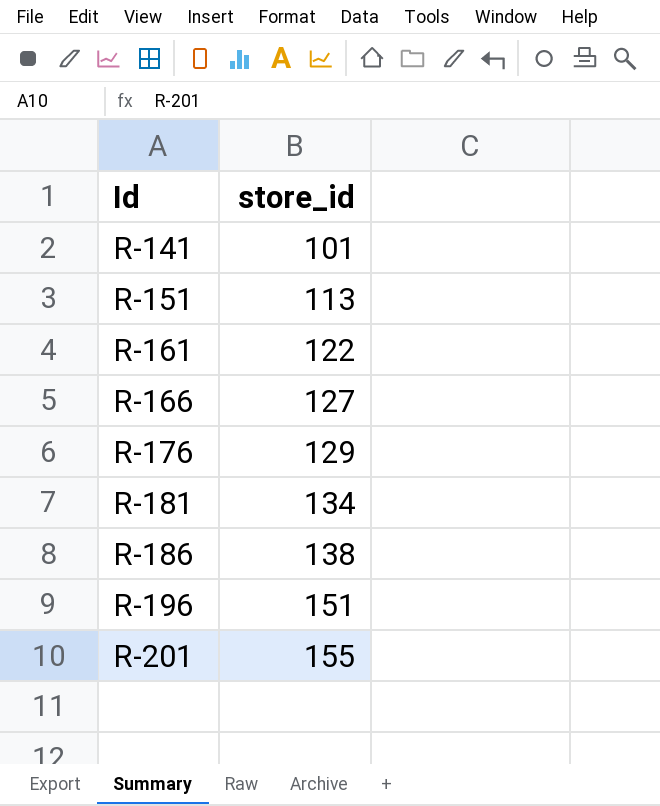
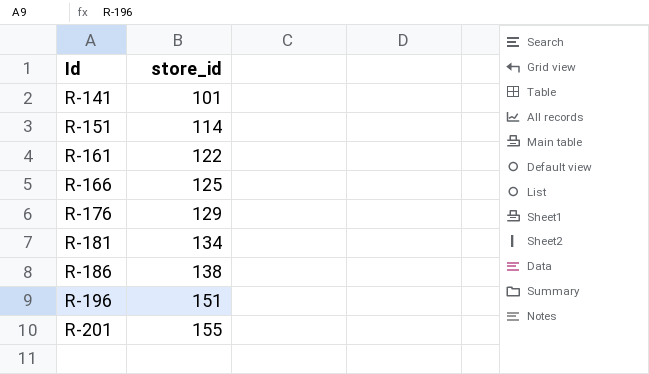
R-151 | store_id: 113 -> 114
R-166 | store_id: 127 -> 125

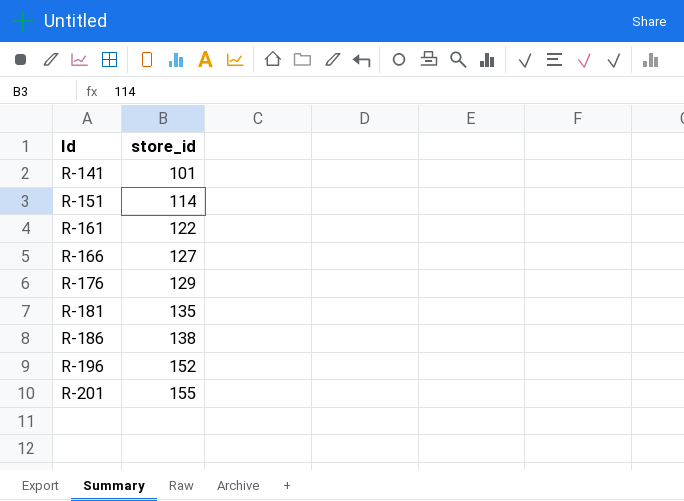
R-166 | store_id: 125 -> 127
R-181 | store_id: 134 -> 135
R-196 | store_id: 151 -> 152

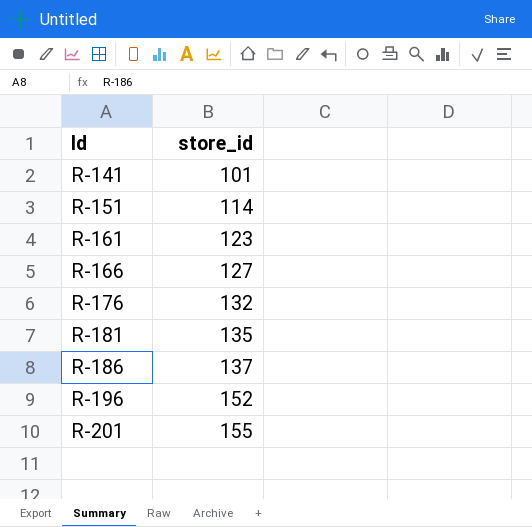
R-161 | store_id: 122 -> 123
R-176 | store_id: 129 -> 132
R-186 | store_id: 138 -> 137

